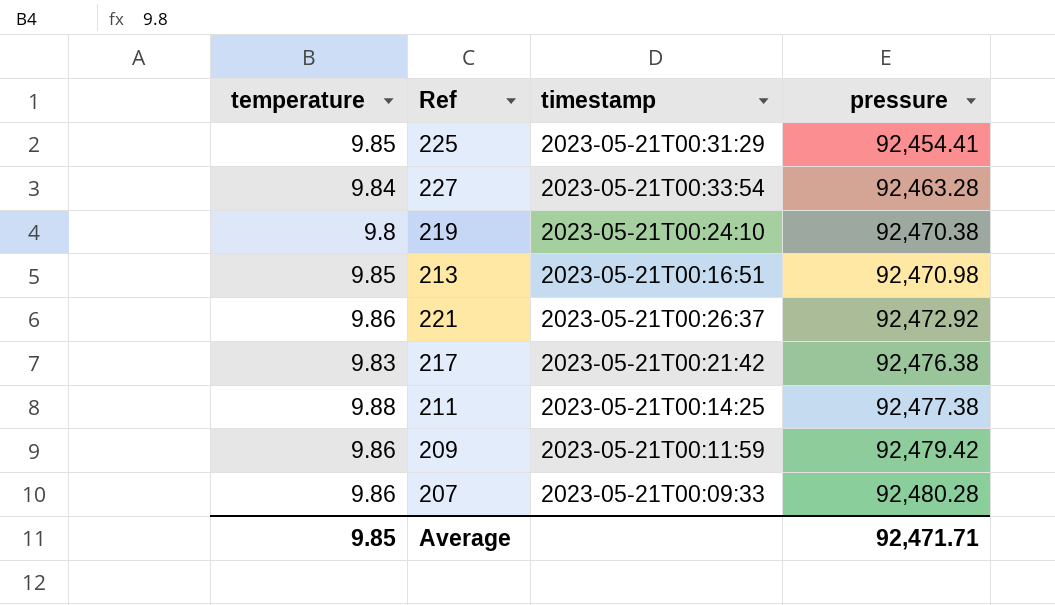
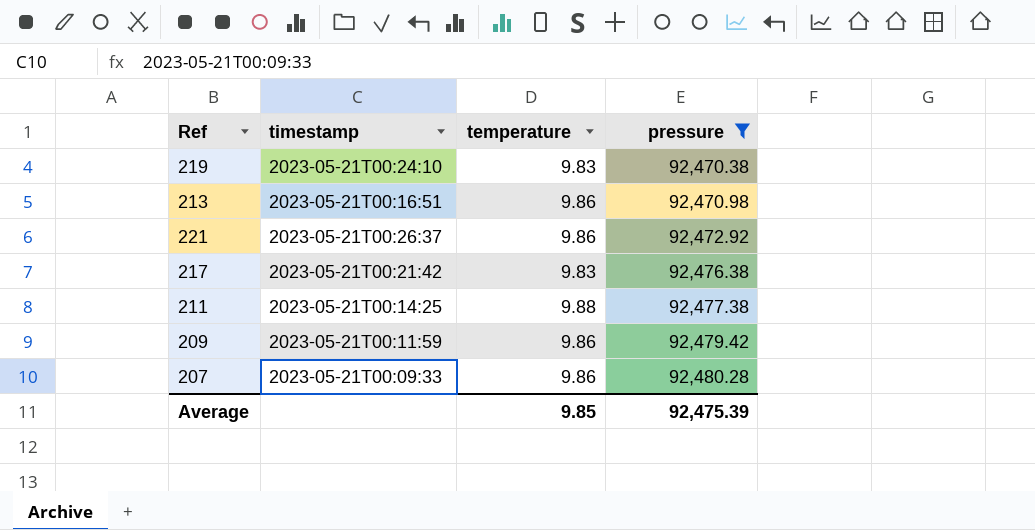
filter: none -> pressure >= 92,470.38
column temperature | position: 1 -> 3
219 | temperature: 9.8 -> 9.83
213 | temperature: 9.85 -> 9.86
Average | pressure: 92,471.71 -> 92,475.39

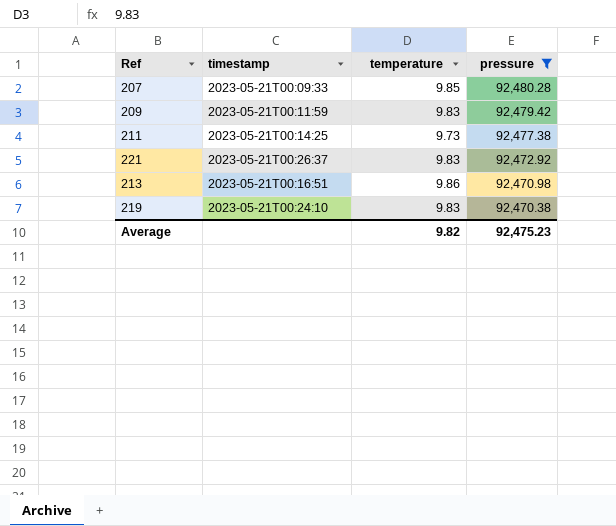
row order: pressure ascending -> pressure descending
row 217: 2023-05-21T00:21:42 | 9.83 | 92,476.38 -> none
207 | temperature: 9.86 -> 9.85
209 | temperature: 9.86 -> 9.83
211 | temperature: 9.88 -> 9.73
221 | temperature: 9.86 -> 9.83
Average | temperature: 9.85 -> 9.82
Average | pressure: 92,475.39 -> 92,475.23

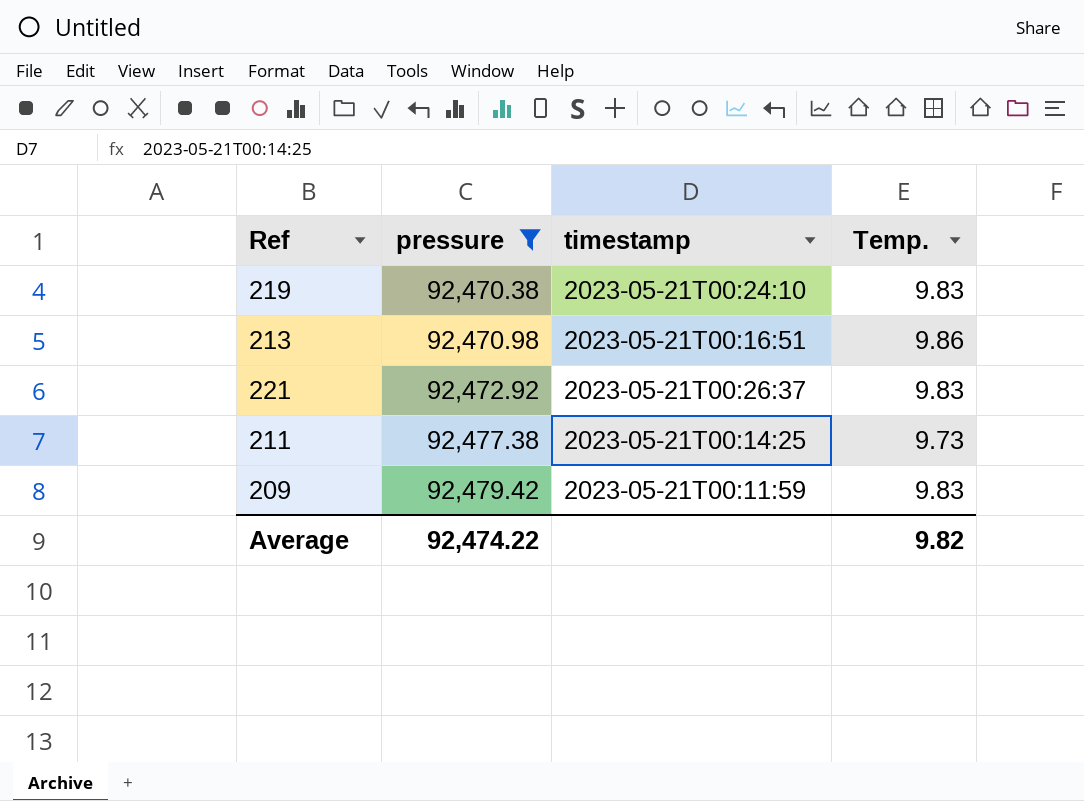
row order: pressure descending -> pressure ascending
column pressure | position: 4 -> 2
column name: temperature -> Temp.
row 207: 2023-05-21T00:09:33 | 9.85 | 92,480.28 -> none
Average | pressure: 92,475.23 -> 92,474.22

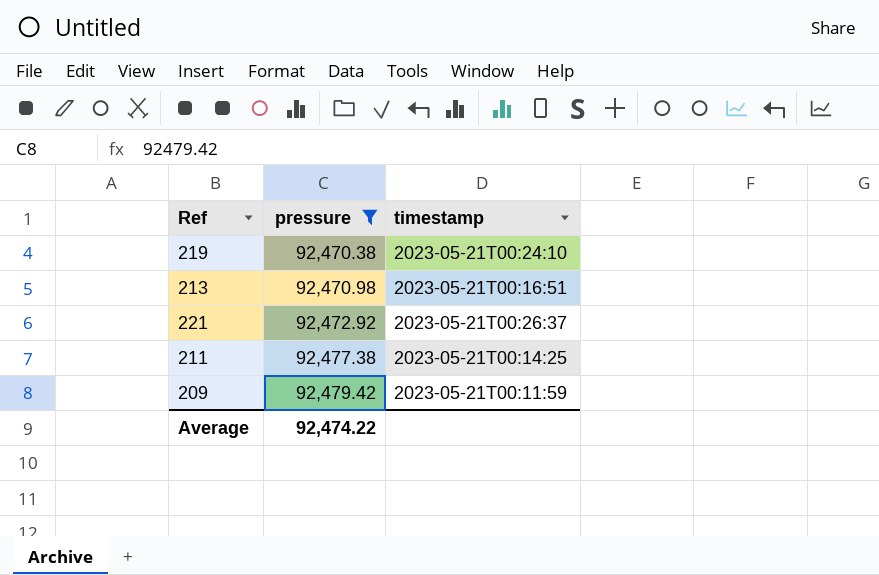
column Temp. | position: 4 -> none

